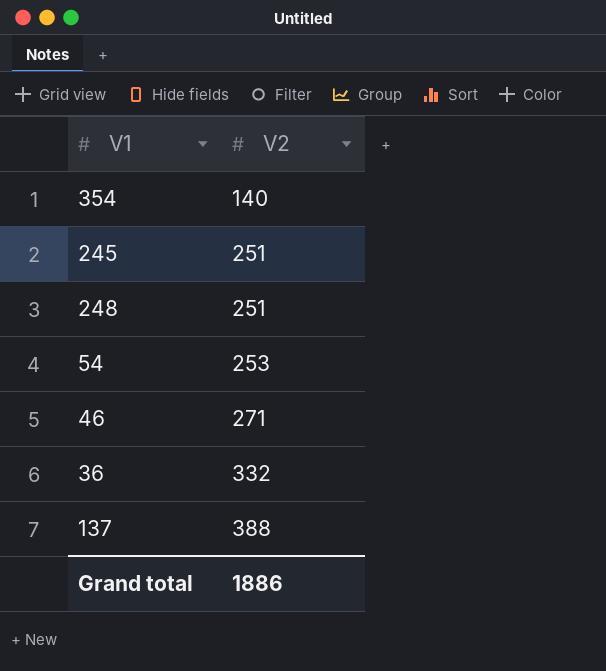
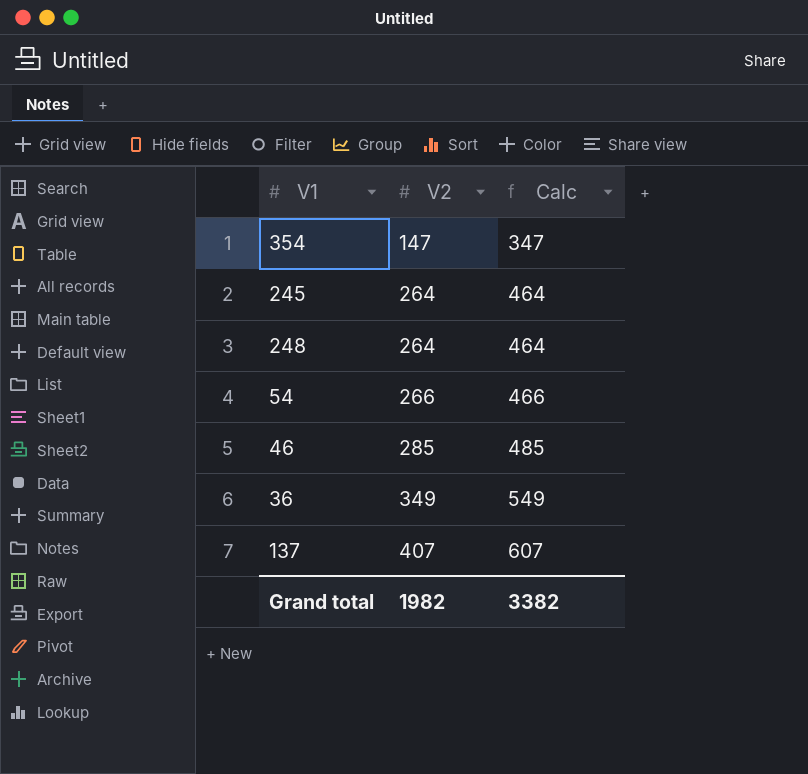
column Calc | formula: none -> [V2] + 200
354 | V2: 140 -> 147
245 | V2: 251 -> 264
248 | V2: 251 -> 264
54 | V2: 253 -> 266
46 | V2: 271 -> 285
36 | V2: 332 -> 349
137 | V2: 388 -> 407
Grand total | V2: 1886 -> 1982

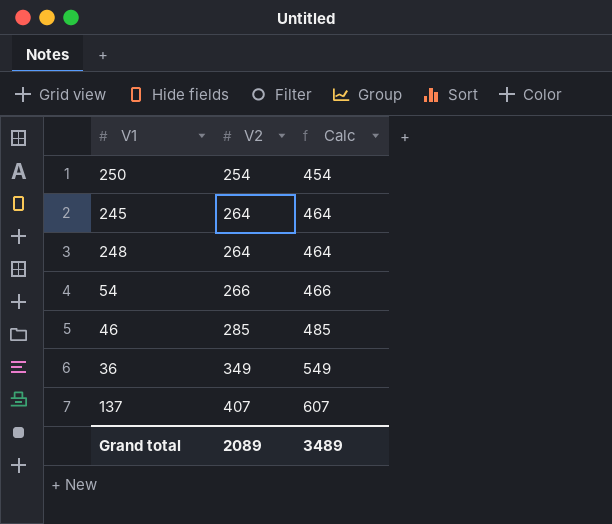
row 354: 147 | 347 -> none
row 250: none -> 254 | 454
Grand total | V2: 1982 -> 2089
Grand total | Calc: 3382 -> 3489

